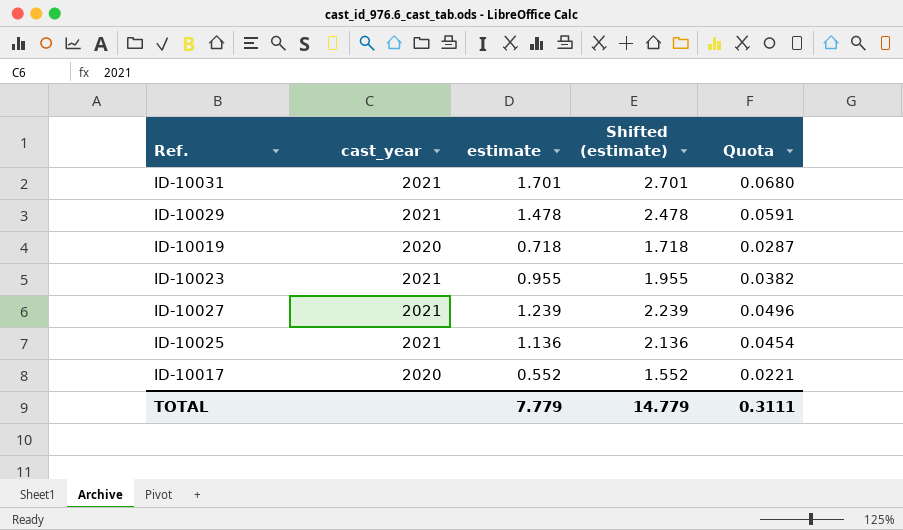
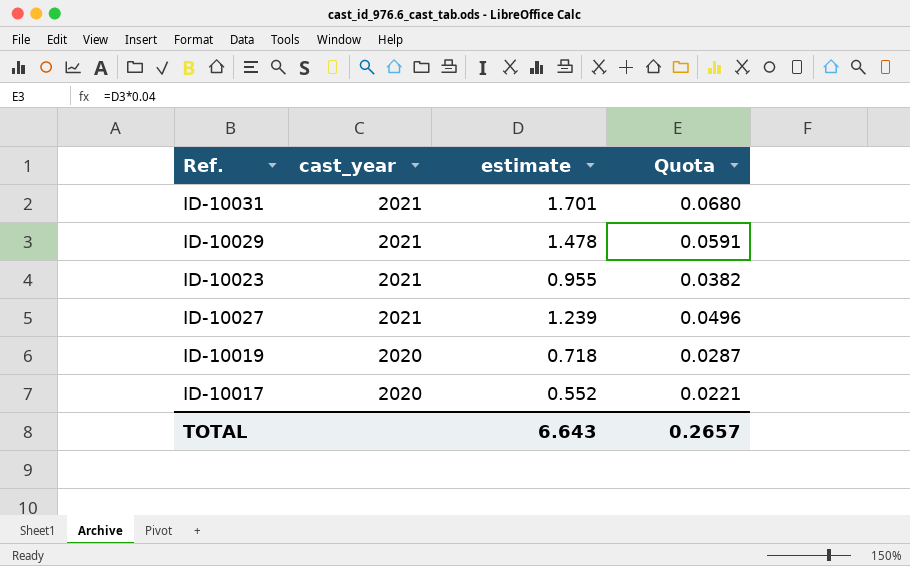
row order: none -> cast_year descending
column Shifted (estimate) | formula: [estimate] + 1 -> none
row ID-10025: 2021 | 1.136 | 2.136 | 0.0454 -> none
TOTAL | estimate: 7.779 -> 6.643
TOTAL | Quota: 0.3111 -> 0.2657

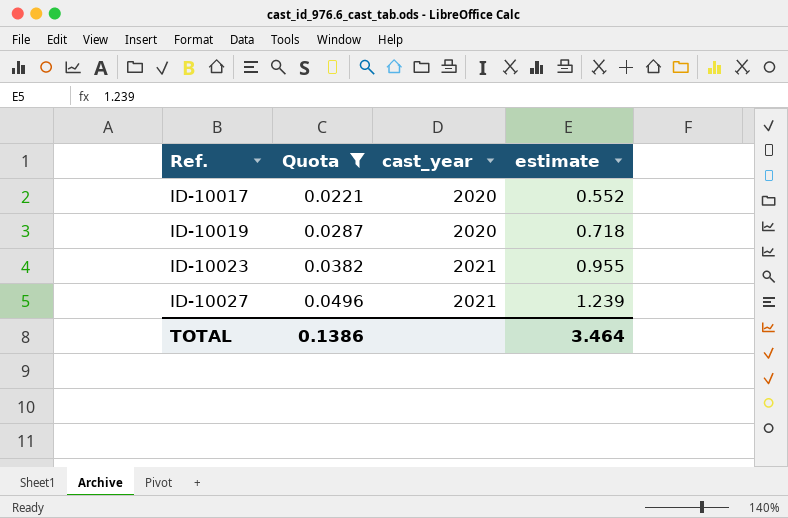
filter: none -> Quota <= 0.0496
row order: cast_year descending -> Ref. ascending
column Quota | position: 4 -> 2
TOTAL | Quota: 0.2657 -> 0.1386
TOTAL | estimate: 6.643 -> 3.464

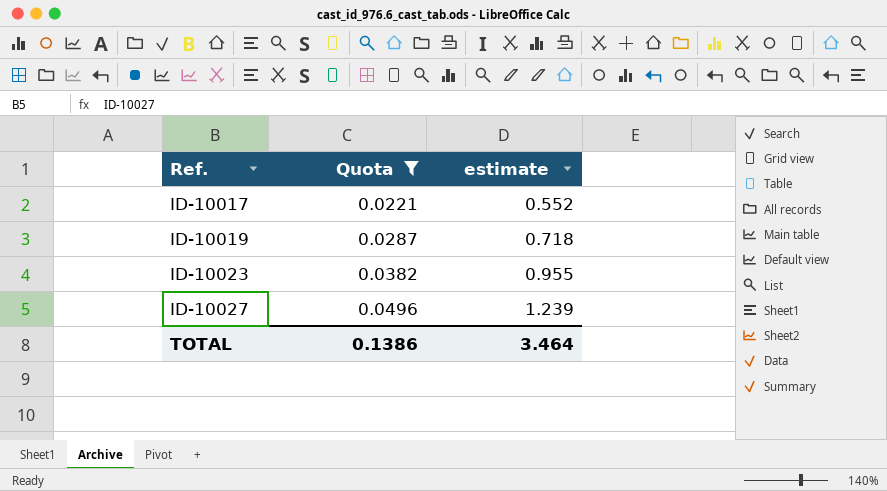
column cast_year | position: 3 -> none

